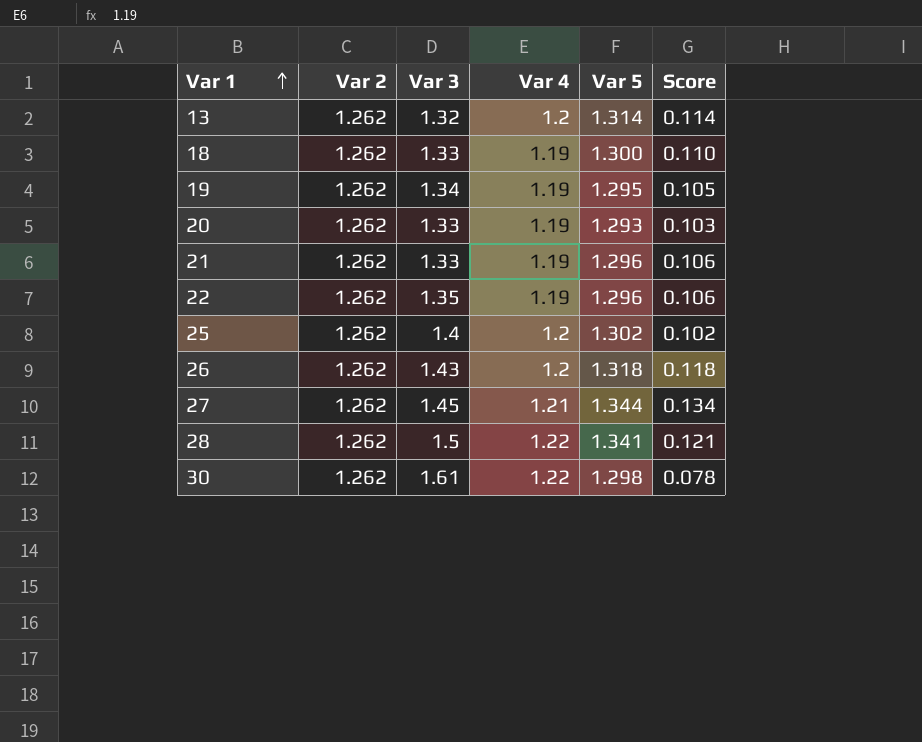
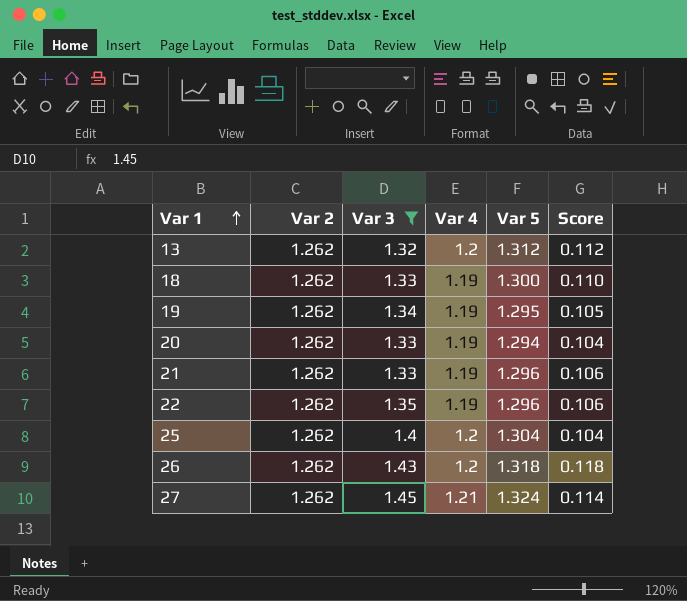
filter: none -> Var 3 <= 1.45
13 | Var 5: 1.314 -> 1.312
13 | Score: 0.114 -> 0.112
20 | Var 5: 1.293 -> 1.294
20 | Score: 0.103 -> 0.104
25 | Var 5: 1.302 -> 1.304
25 | Score: 0.102 -> 0.104
27 | Var 5: 1.344 -> 1.324
27 | Score: 0.134 -> 0.114

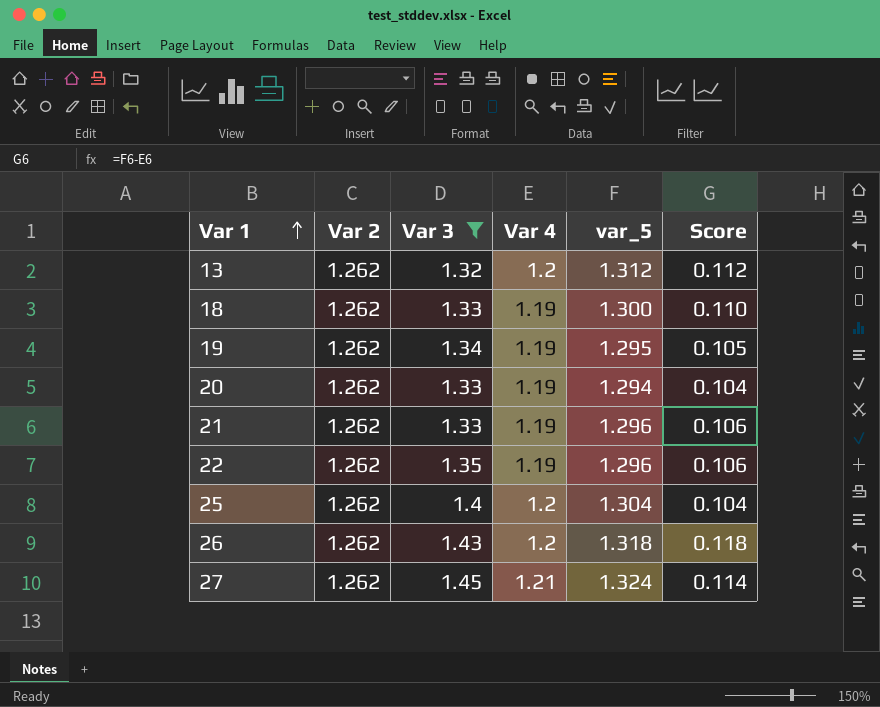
column name: Var 5 -> var_5

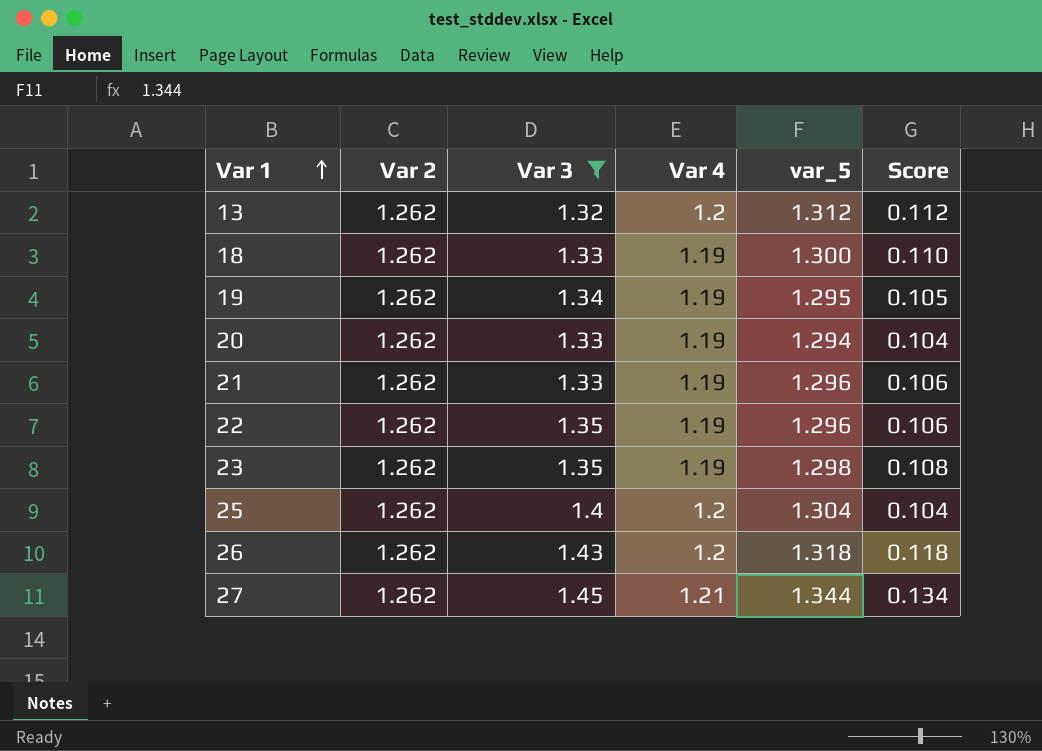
row 23: none -> 1.262 | 1.35 | 1.19 | 1.298 | 0.108
27 | var_5: 1.324 -> 1.344
27 | Score: 0.114 -> 0.134

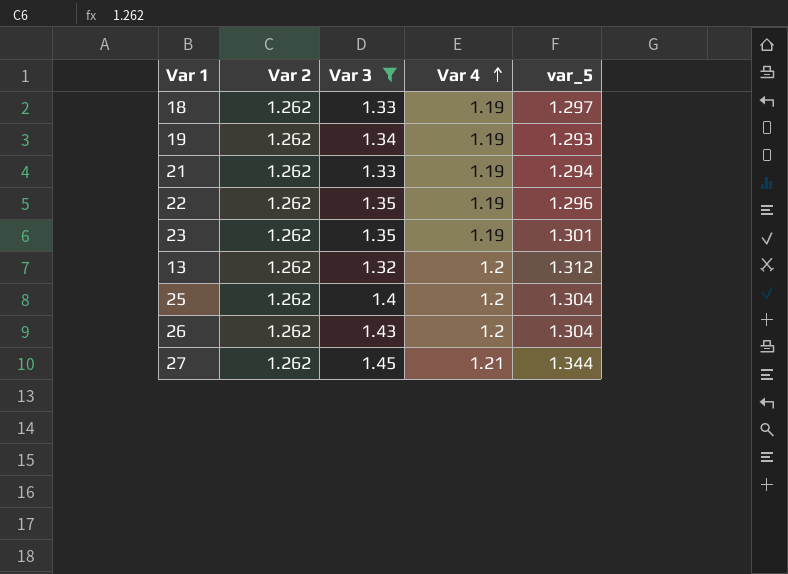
row order: Var 1 ascending -> Var 4 ascending
column Score | formula: [var_5] - [Var 4] -> none
row 20: 1.262 | 1.33 | 1.19 | 1.294 | 0.104 -> none
18 | var_5: 1.300 -> 1.297
19 | var_5: 1.295 -> 1.293
21 | var_5: 1.296 -> 1.294
23 | var_5: 1.298 -> 1.301
26 | var_5: 1.318 -> 1.304

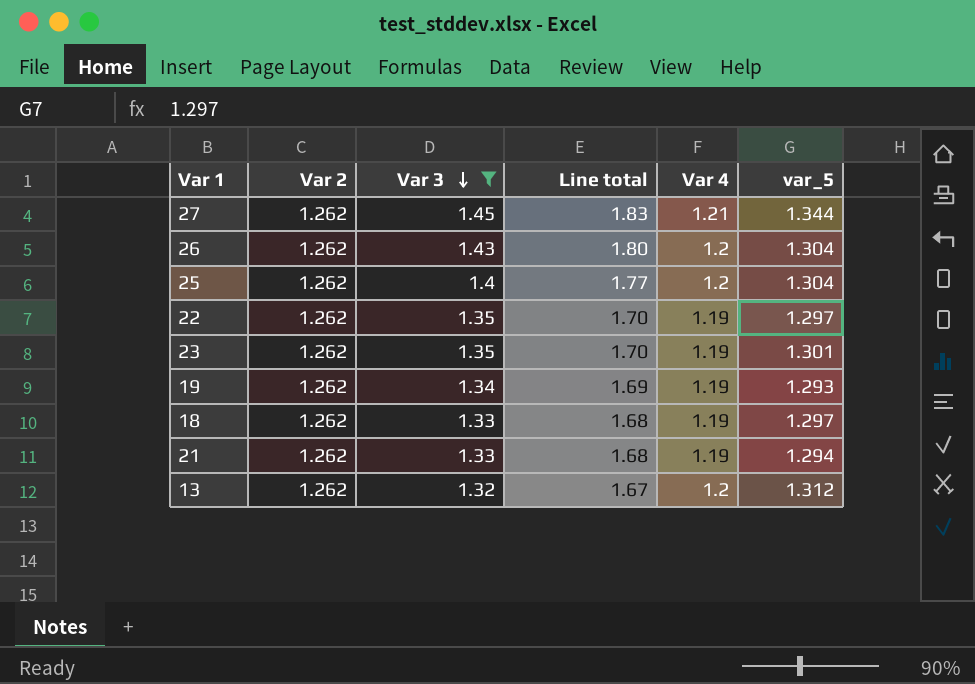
row order: Var 4 ascending -> Var 3 descending
column Line total | formula: none -> [Var 2] * [Var 3]
22 | var_5: 1.296 -> 1.297

